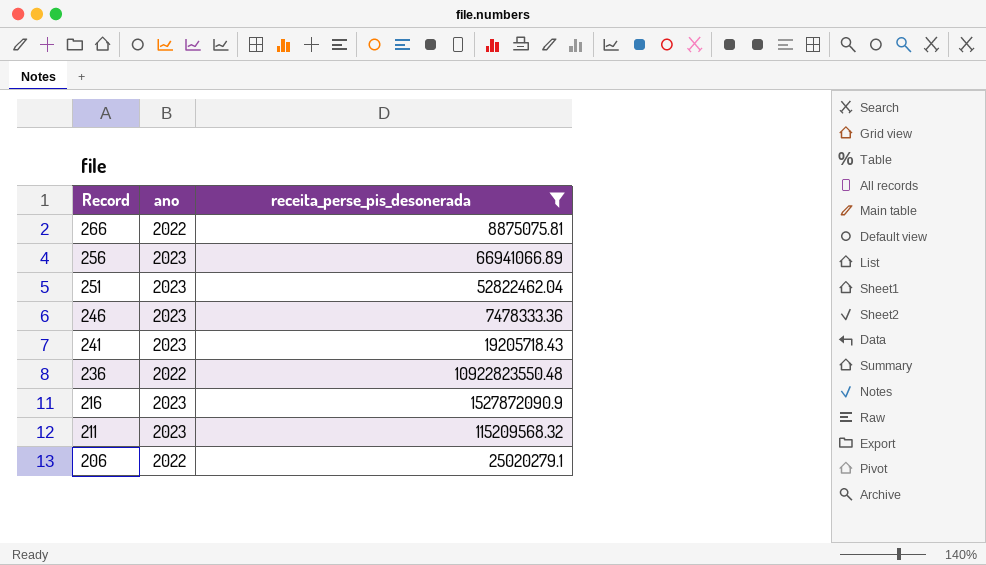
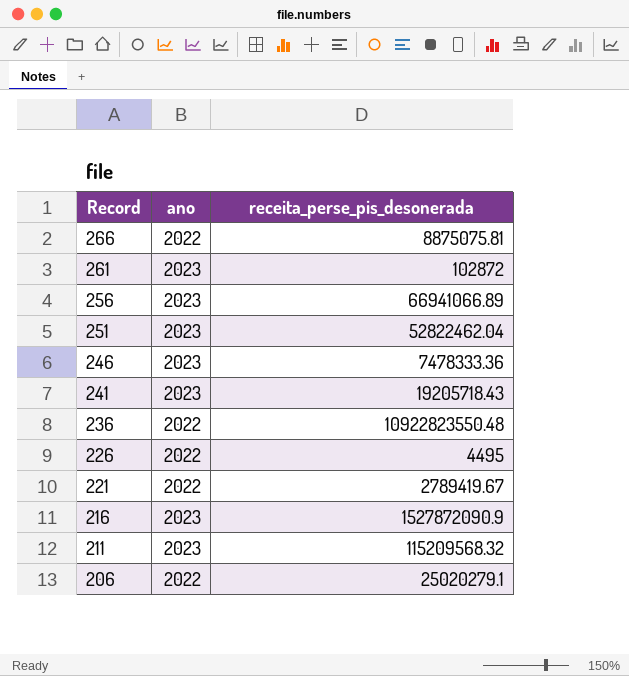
filter: receita_perse_pis_desonerada >= 7478333.36 -> none

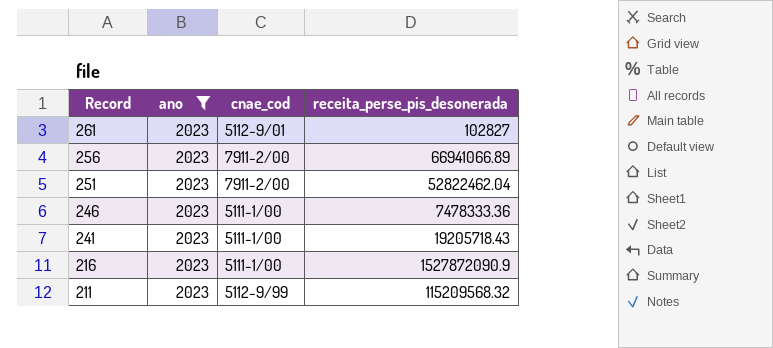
filter: none -> ano = 2023
column cnae_cod | position: none -> 3
261 | receita_perse_pis_desonerada: 102872 -> 102827

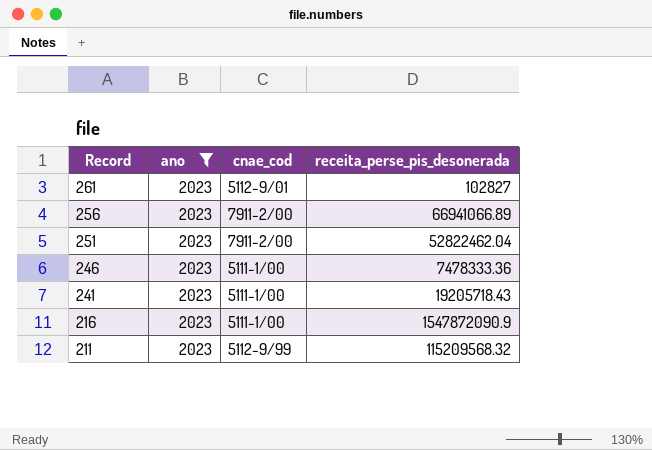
216 | receita_perse_pis_desonerada: 1527872090.9 -> 1547872090.9

